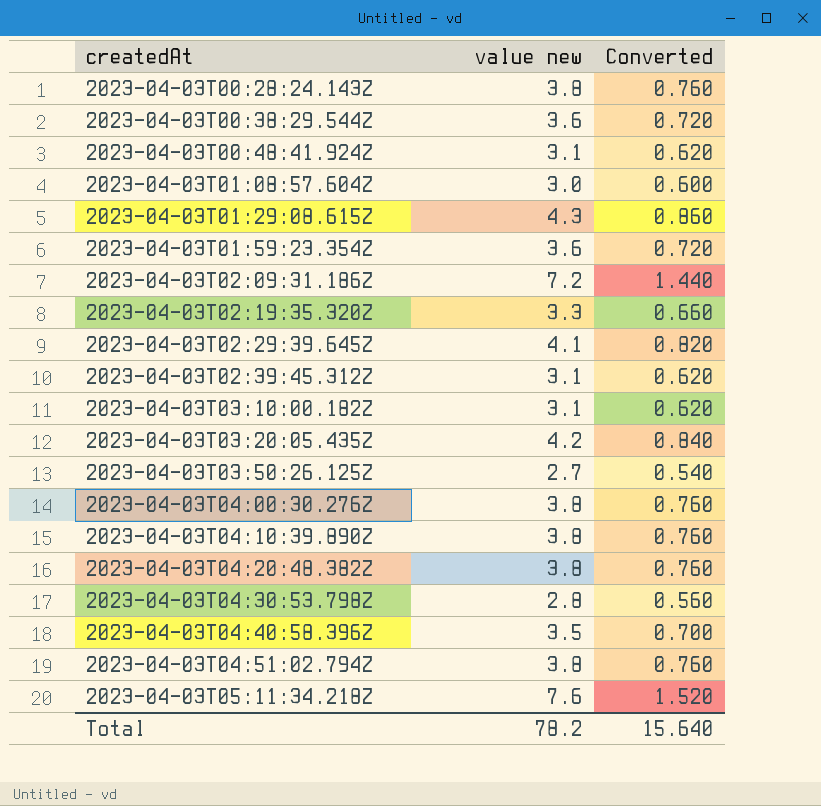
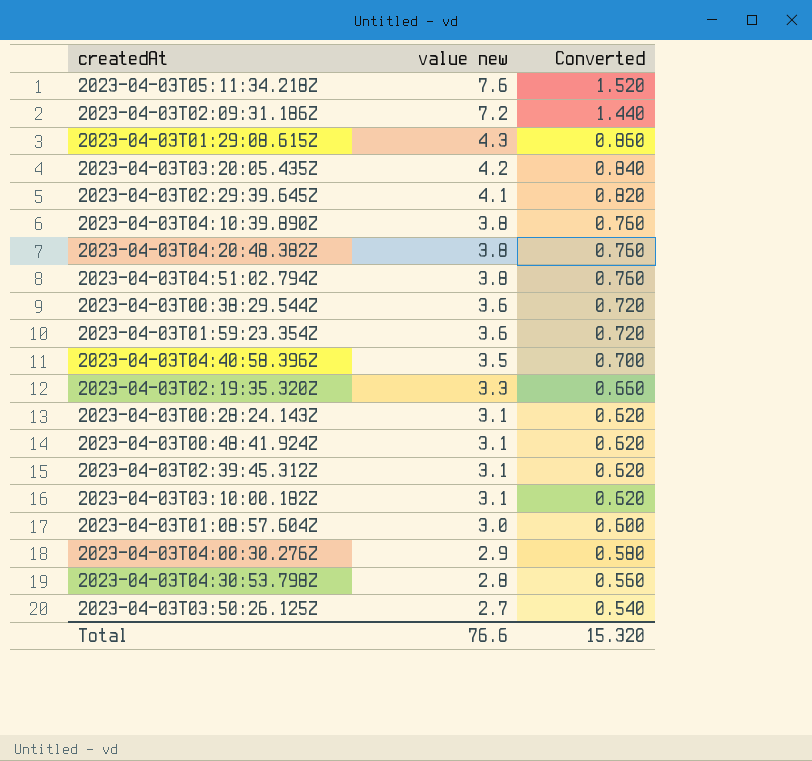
row order: createdAt ascending -> value new descending
2023-04-03T00:28:24.143Z | value new: 3.8 -> 3.1
2023-04-03T00:28:24.143Z | Converted: 0.760 -> 0.620
2023-04-03T04:00:30.276Z | value new: 3.8 -> 2.9
2023-04-03T04:00:30.276Z | Converted: 0.760 -> 0.580
Total | value new: 78.2 -> 76.6
Total | Converted: 15.640 -> 15.320

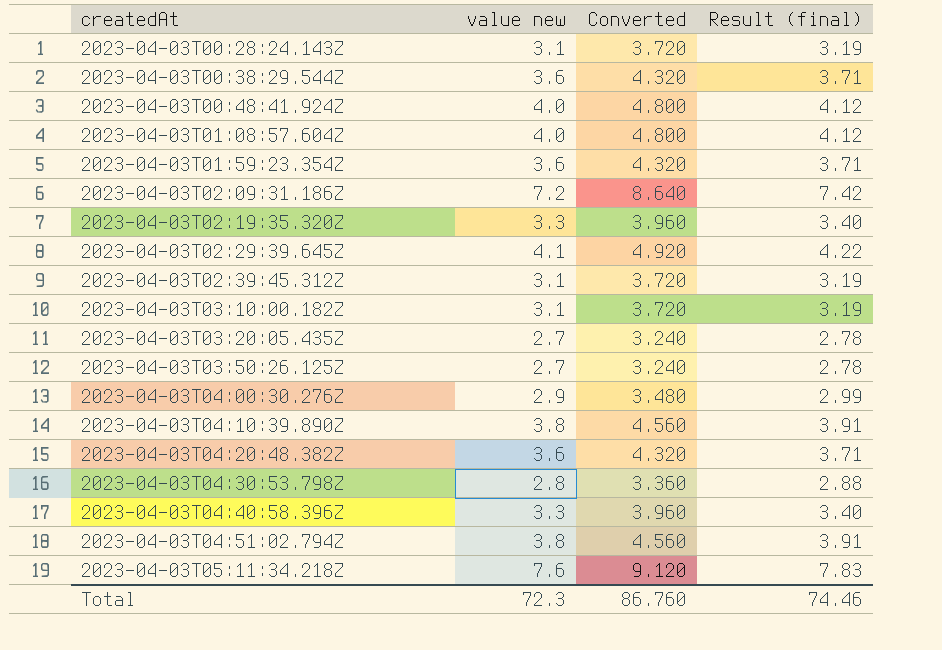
row order: value new descending -> createdAt ascending
column Converted | formula: [value new] * 0.2 -> [value new] * 1.2
column Result (final) | formula: none -> [value new] * 1.03
row 2023-04-03T01:29:08.615Z: 4.3 | 0.860 -> none
2023-04-03T00:48:41.924Z | value new: 3.1 -> 4.0
2023-04-03T01:08:57.604Z | value new: 3.0 -> 4.0
2023-04-03T03:20:05.435Z | value new: 4.2 -> 2.7
2023-04-03T04:20:48.382Z | value new: 3.8 -> 3.6
2023-04-03T04:40:58.396Z | value new: 3.5 -> 3.3
Total | value new: 76.6 -> 72.3
Total | Converted: 15.320 -> 86.760

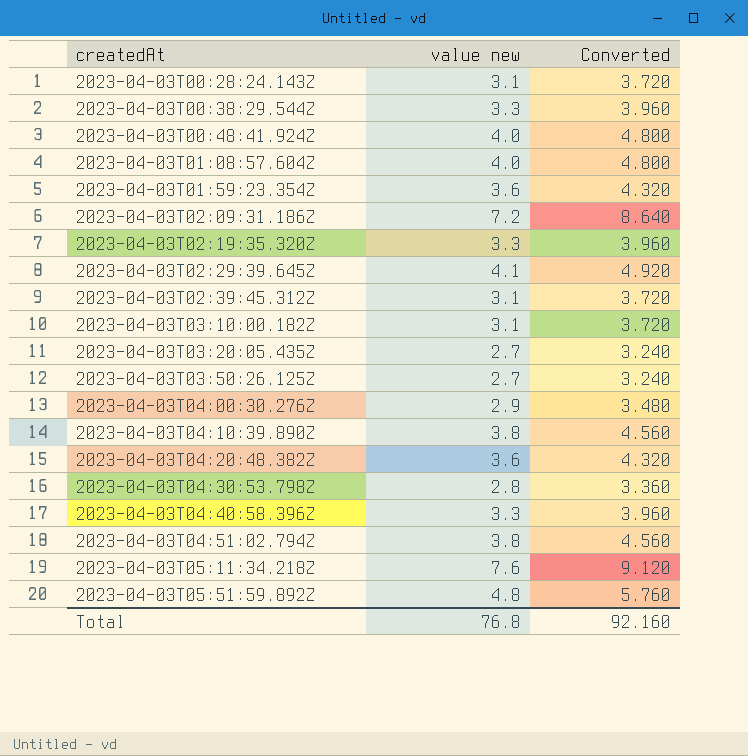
column Result (final) | formula: [value new] * 1.03 -> none
2023-04-03T00:38:29.544Z | value new: 3.6 -> 3.3
2023-04-03T00:38:29.544Z | Converted: 4.320 -> 3.960
row 2023-04-03T05:51:59.892Z: none -> 4.8 | 5.760
Total | value new: 72.3 -> 76.8
Total | Converted: 86.760 -> 92.160

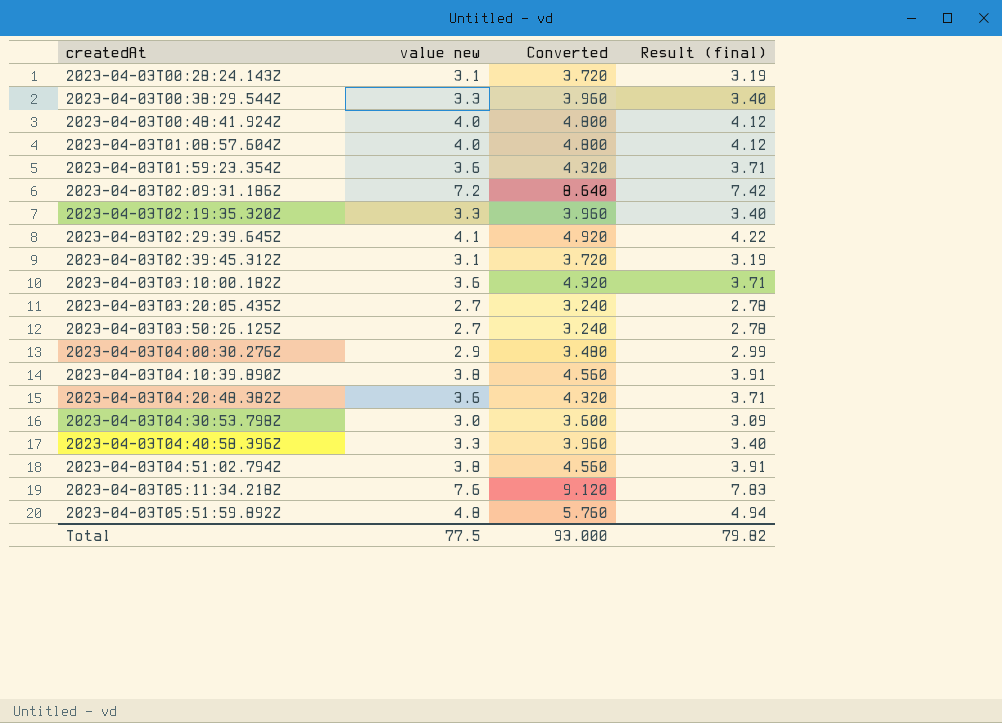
column Result (final) | formula: none -> [value new] * 1.03
2023-04-03T03:10:00.182Z | value new: 3.1 -> 3.6
2023-04-03T03:10:00.182Z | Converted: 3.720 -> 4.320
2023-04-03T04:30:53.798Z | value new: 2.8 -> 3.0
2023-04-03T04:30:53.798Z | Converted: 3.360 -> 3.600
Total | value new: 76.8 -> 77.5
Total | Converted: 92.160 -> 93.000

